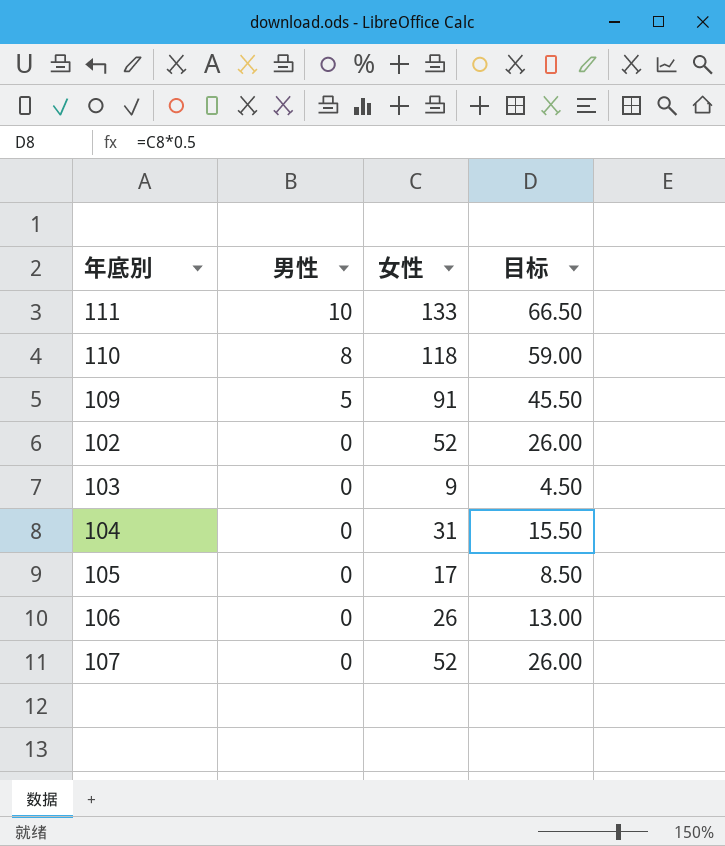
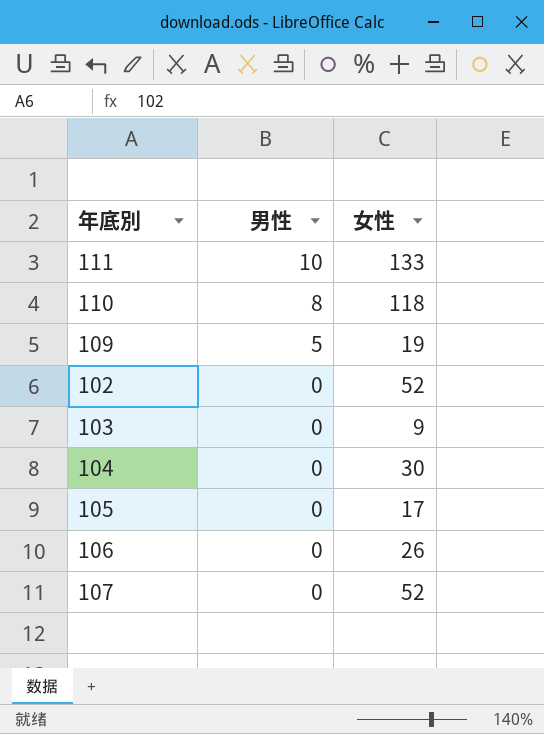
column 目标 | formula: [女性] * 0.5 -> none
109 | 女性: 91 -> 19
104 | 女性: 31 -> 30

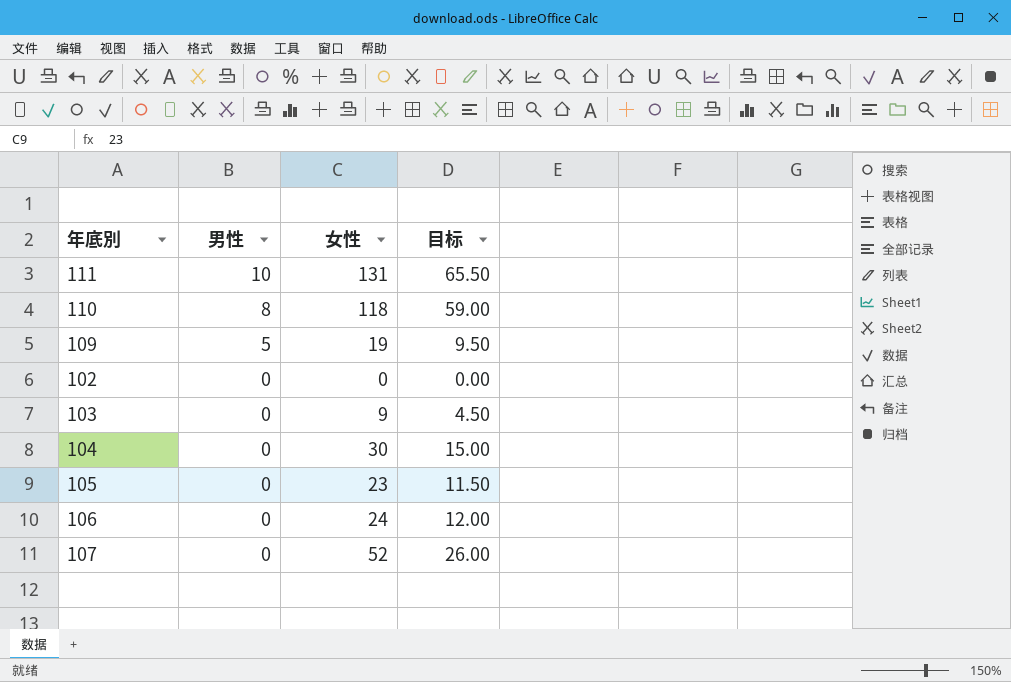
column 目标 | formula: none -> [女性] * 0.5
111 | 女性: 133 -> 131
102 | 女性: 52 -> 0
105 | 女性: 17 -> 23
106 | 女性: 26 -> 24

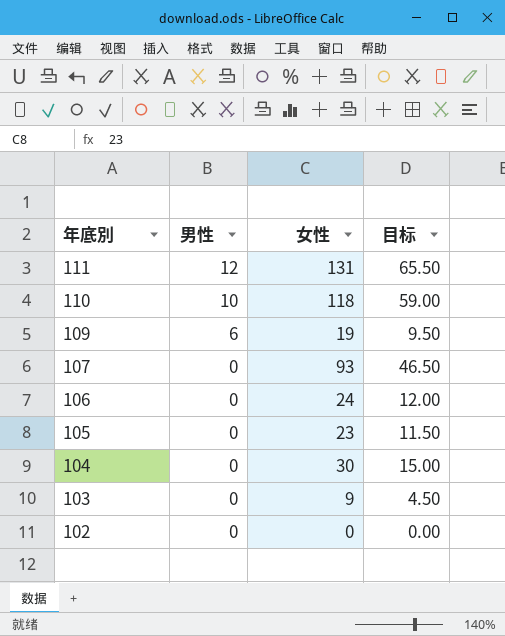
row order: 男性 descending -> 年底別 descending
111 | 男性: 10 -> 12
110 | 男性: 8 -> 10
109 | 男性: 5 -> 6
107 | 女性: 52 -> 93
107 | 目标: 26.00 -> 46.50

